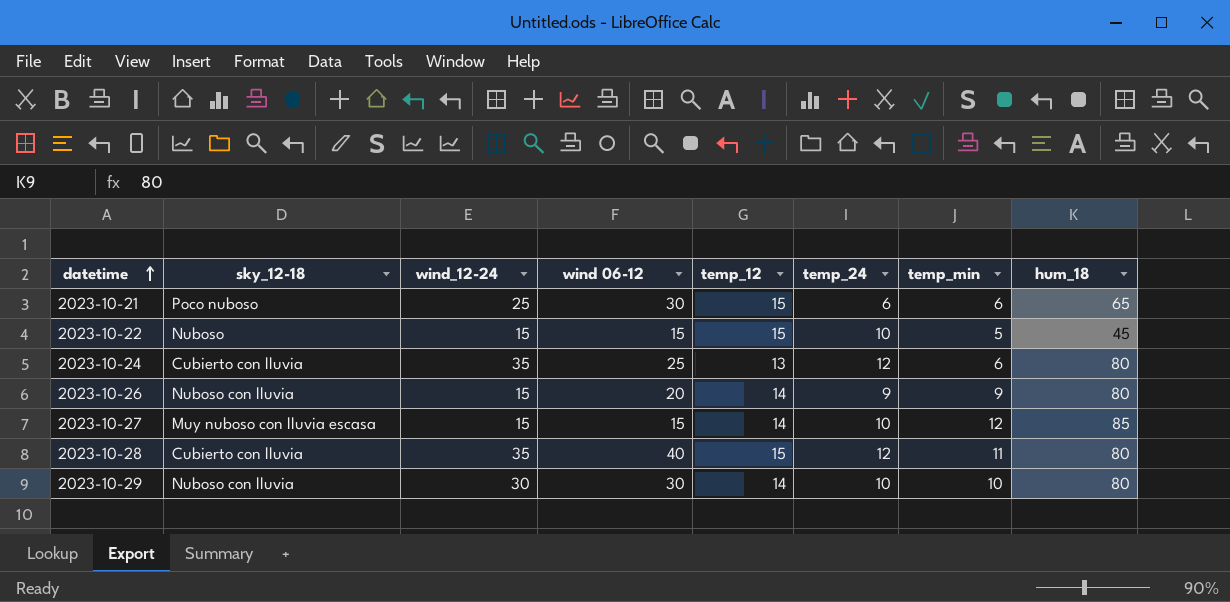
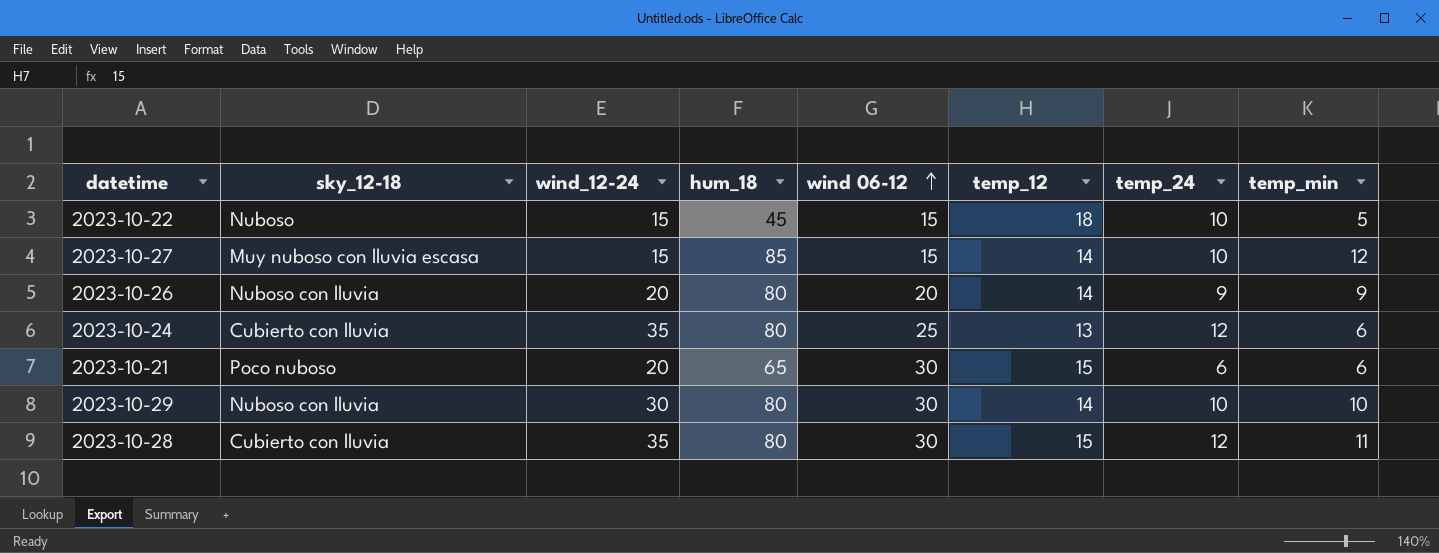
row order: datetime ascending -> wind 06-12 ascending
column hum_18 | position: 8 -> 4
2023-10-22 | temp_12: 15 -> 18
2023-10-26 | wind_12-24: 15 -> 20
2023-10-21 | wind_12-24: 25 -> 20
2023-10-28 | wind 06-12: 40 -> 30

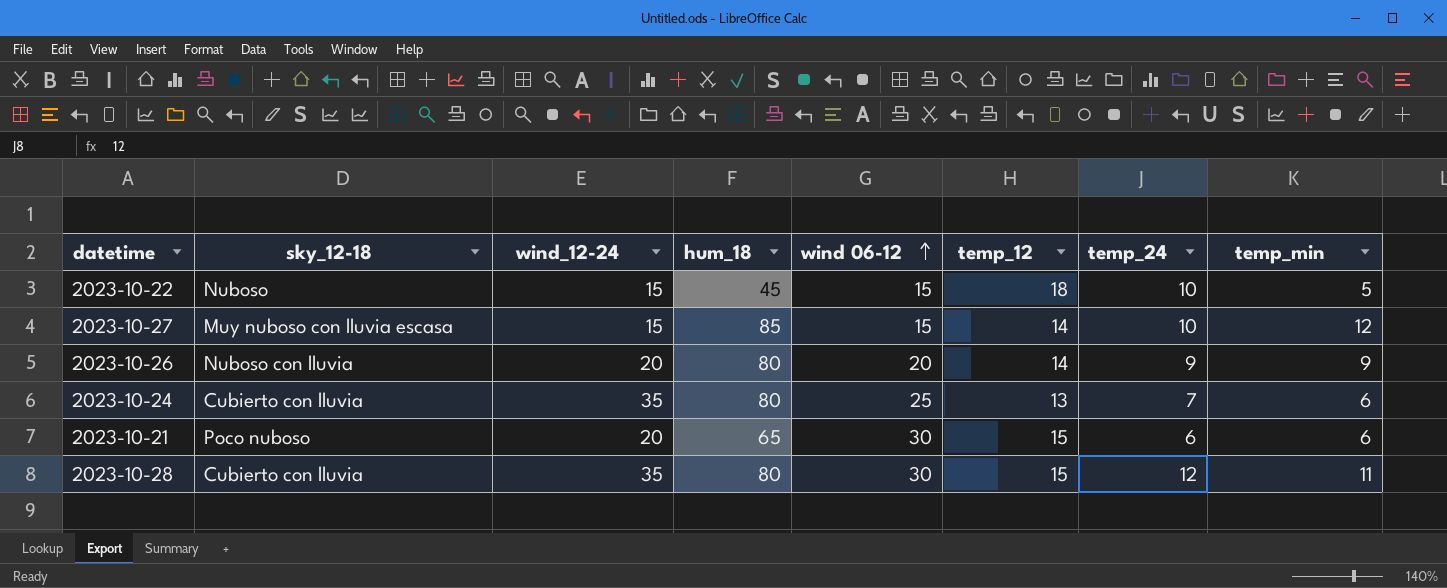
row 2023-10-29: Nuboso con lluvia | 30 | 80 | 30 | 14 | 10 | 10 -> none
2023-10-24 | temp_24: 12 -> 7

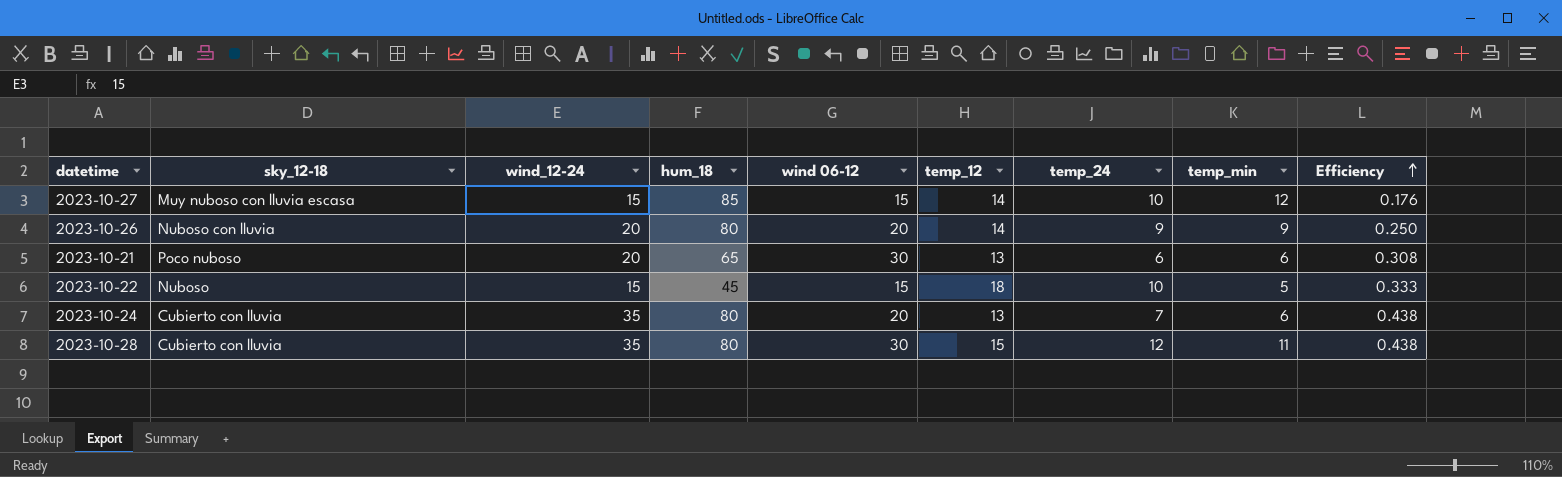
row order: wind 06-12 ascending -> Efficiency ascending
column Efficiency | formula: none -> [wind_12-24] / [hum_18]
2023-10-21 | temp_12: 15 -> 13
2023-10-24 | wind 06-12: 25 -> 20

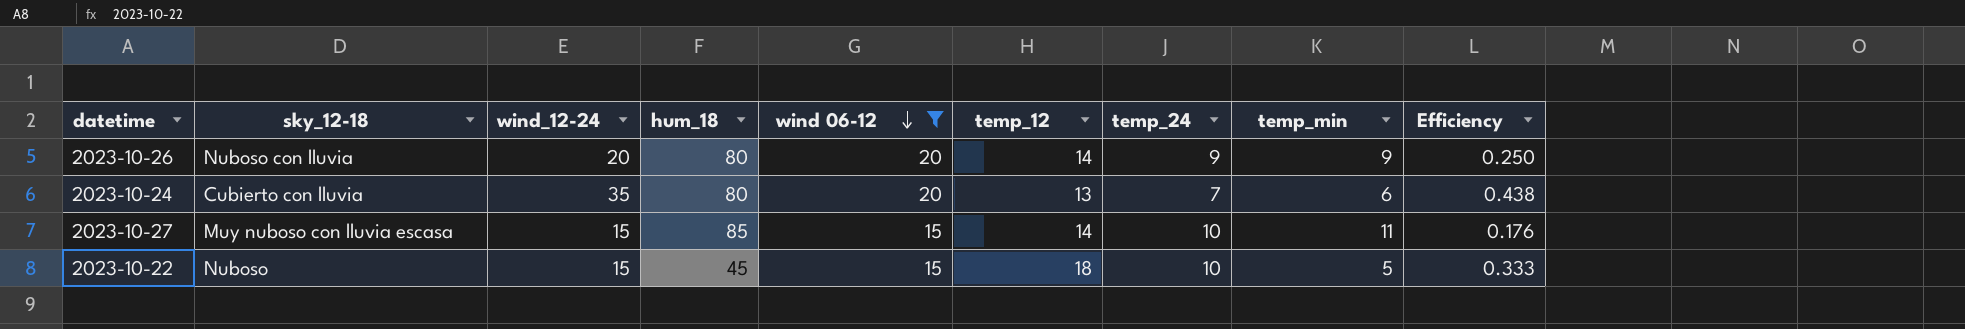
filter: none -> wind 06-12 != 30
row order: Efficiency ascending -> wind 06-12 descending
2023-10-27 | temp_min: 12 -> 11

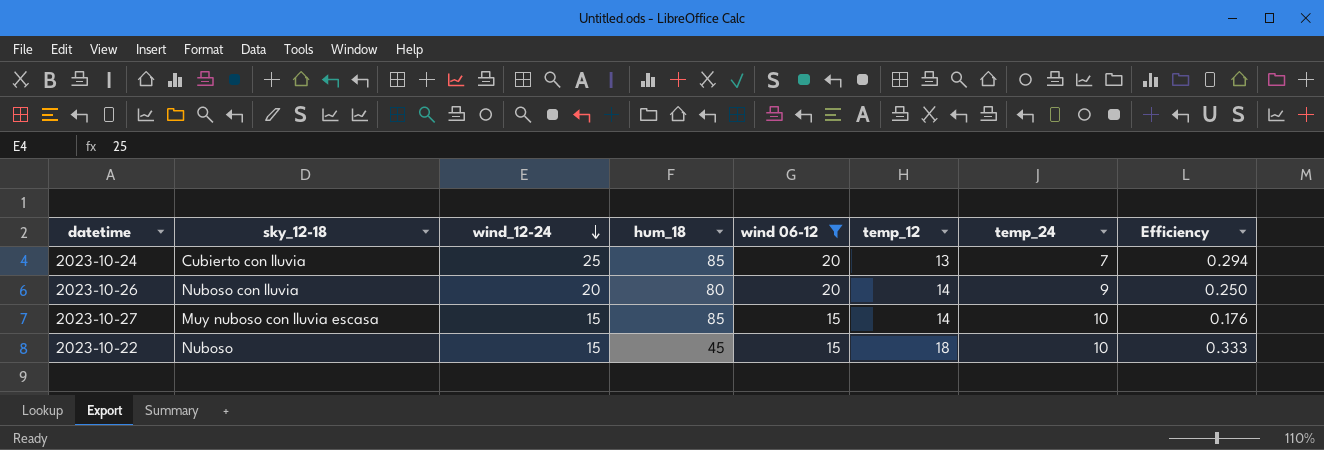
row order: wind 06-12 descending -> wind_12-24 descending
column temp_min | position: 8 -> none
2023-10-24 | wind_12-24: 35 -> 25
2023-10-24 | hum_18: 80 -> 85
2023-10-24 | Efficiency: 0.438 -> 0.294

